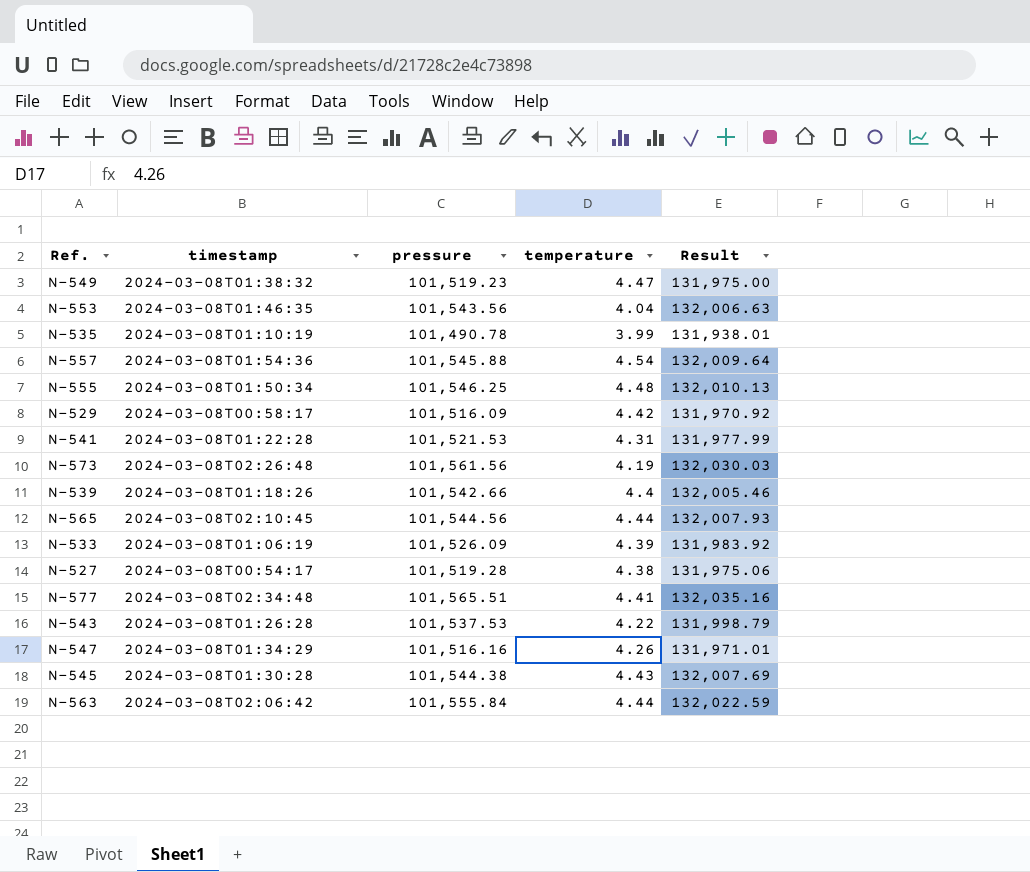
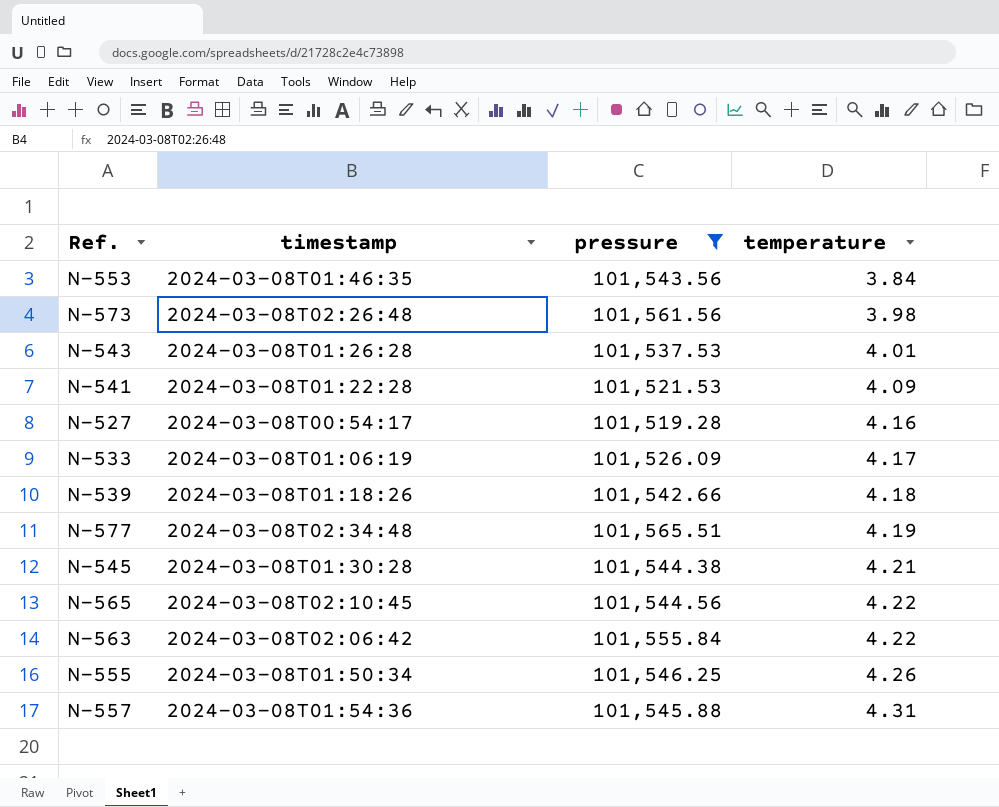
filter: none -> pressure >= 101,519.28
row order: none -> temperature ascending
column Result | formula: [pressure] * 1.3 -> none
N-553 | temperature: 4.04 -> 3.84
N-573 | temperature: 4.19 -> 3.98
N-543 | temperature: 4.22 -> 4.01
N-541 | temperature: 4.31 -> 4.09
N-527 | temperature: 4.38 -> 4.16
N-533 | temperature: 4.39 -> 4.17
N-539 | temperature: 4.4 -> 4.18
N-577 | temperature: 4.41 -> 4.19
N-545 | temperature: 4.43 -> 4.21
N-565 | temperature: 4.44 -> 4.22
N-563 | temperature: 4.44 -> 4.22
N-555 | temperature: 4.48 -> 4.26
N-557 | temperature: 4.54 -> 4.31

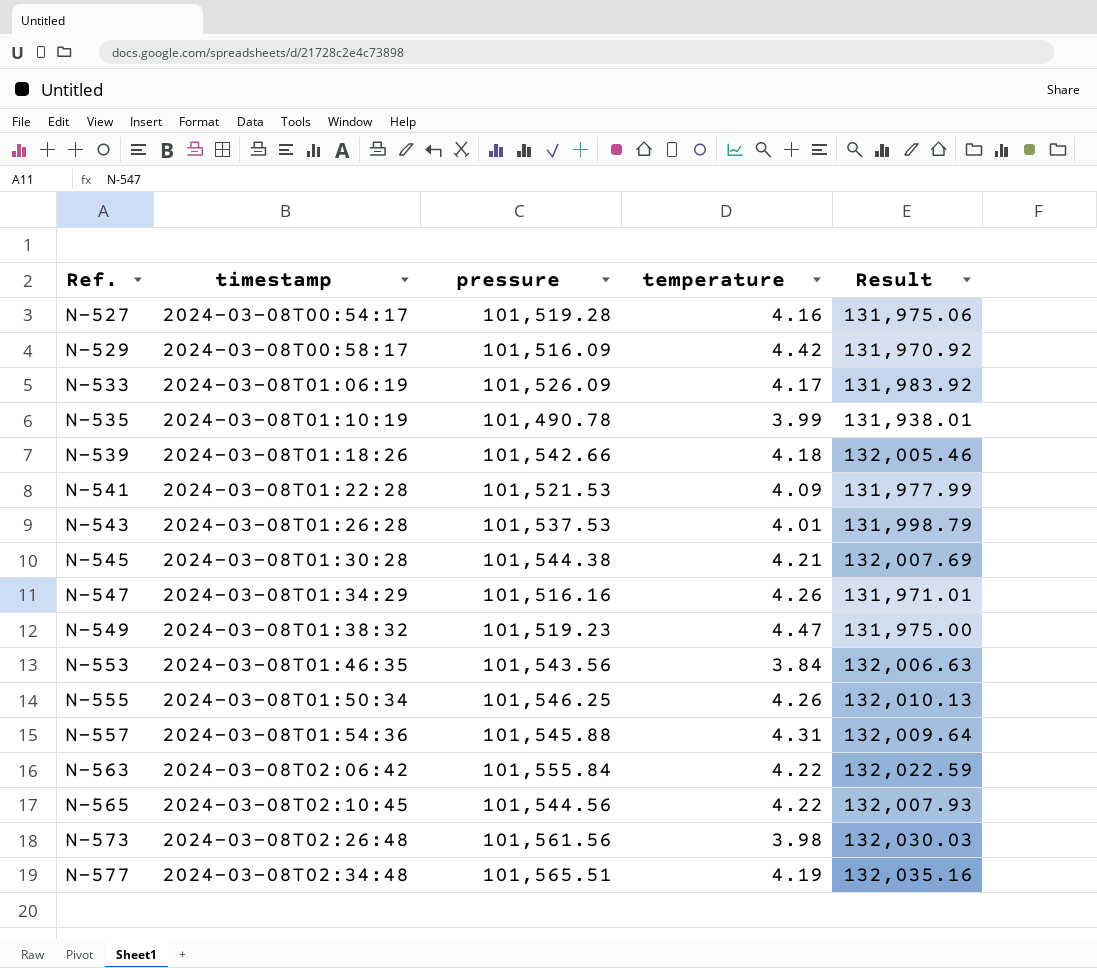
filter: pressure >= 101,519.28 -> none
row order: temperature ascending -> Ref. ascending
column Result | formula: none -> [pressure] * 1.3

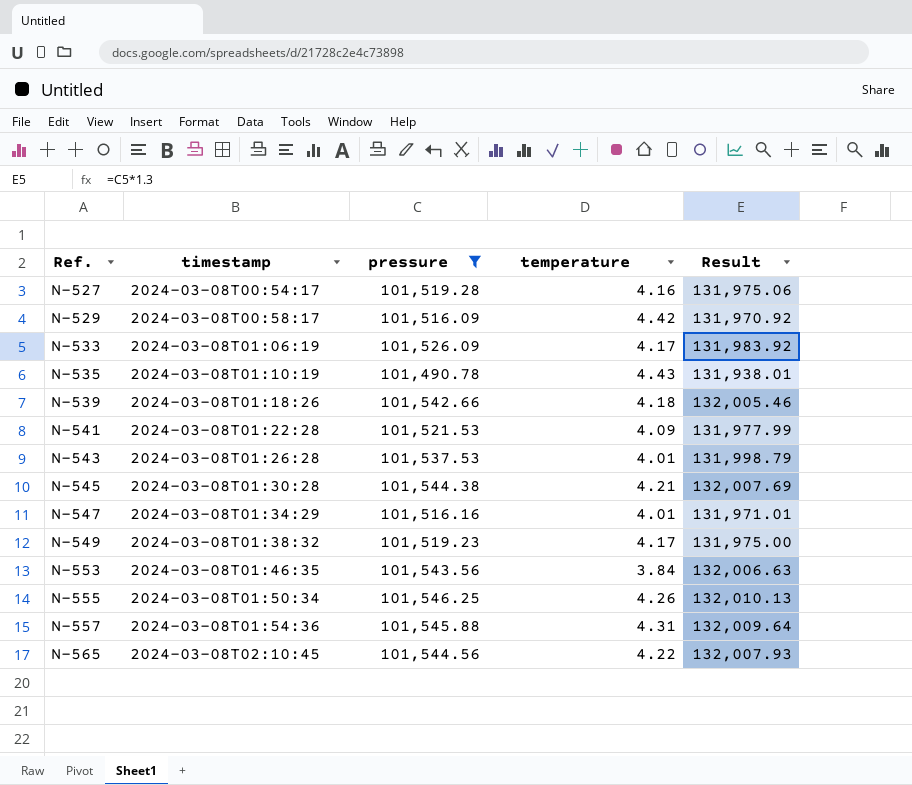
filter: none -> pressure <= 101,546.25
N-535 | temperature: 3.99 -> 4.43
N-547 | temperature: 4.26 -> 4.01
N-549 | temperature: 4.47 -> 4.17

